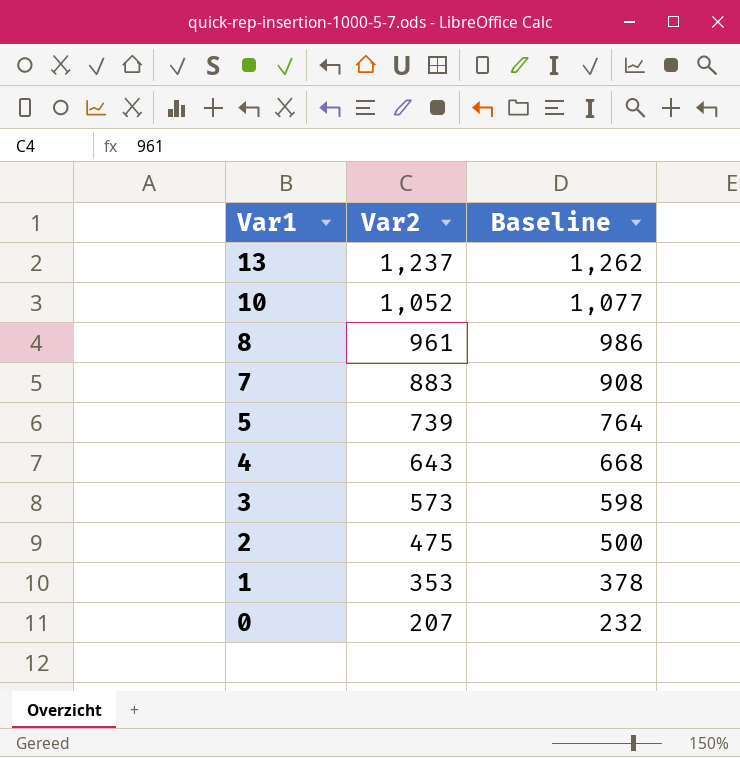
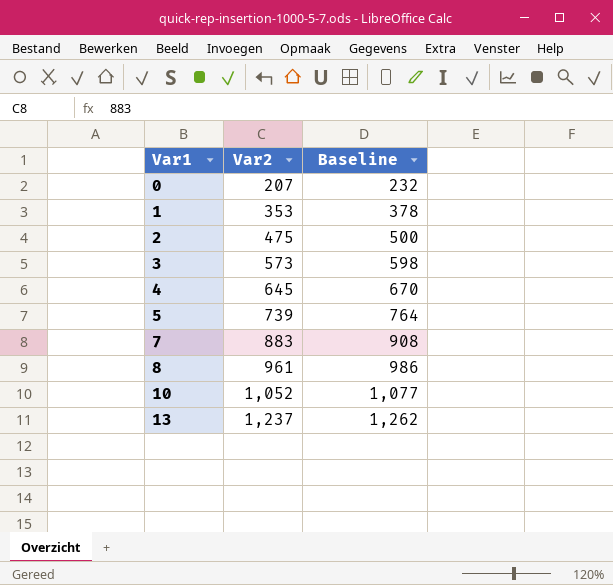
row order: Var1 descending -> Var1 ascending
4 | Var2: 643 -> 645
4 | Baseline: 668 -> 670

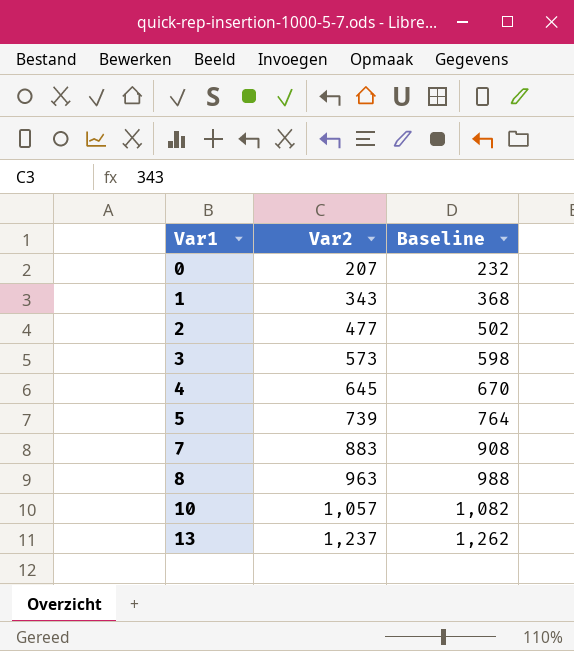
1 | Var2: 353 -> 343
1 | Baseline: 378 -> 368
2 | Var2: 475 -> 477
2 | Baseline: 500 -> 502
8 | Var2: 961 -> 963
8 | Baseline: 986 -> 988
10 | Var2: 1,052 -> 1,057
10 | Baseline: 1,077 -> 1,082

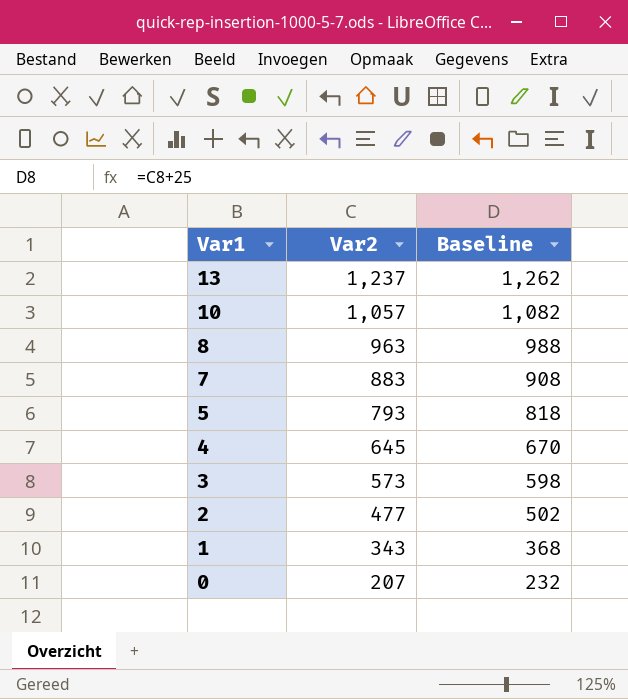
row order: Var1 ascending -> Var1 descending
5 | Var2: 739 -> 793
5 | Baseline: 764 -> 818

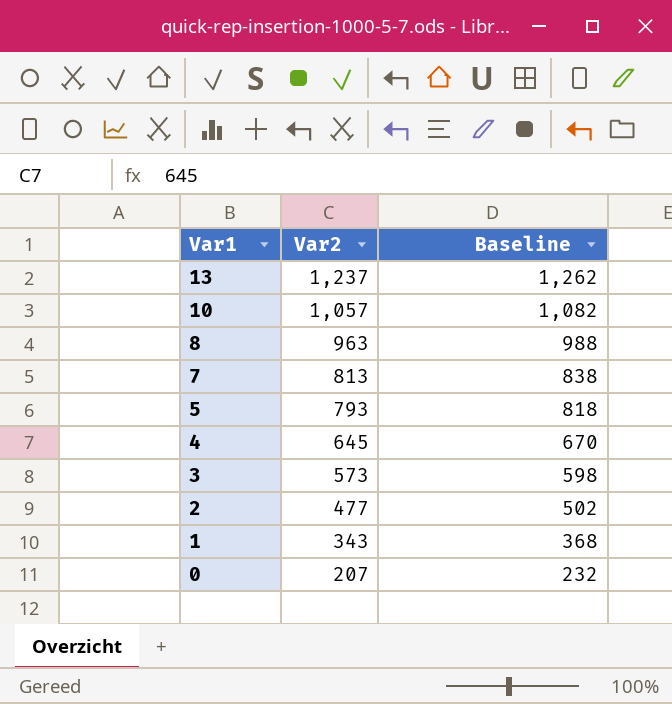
7 | Var2: 883 -> 813
7 | Baseline: 908 -> 838

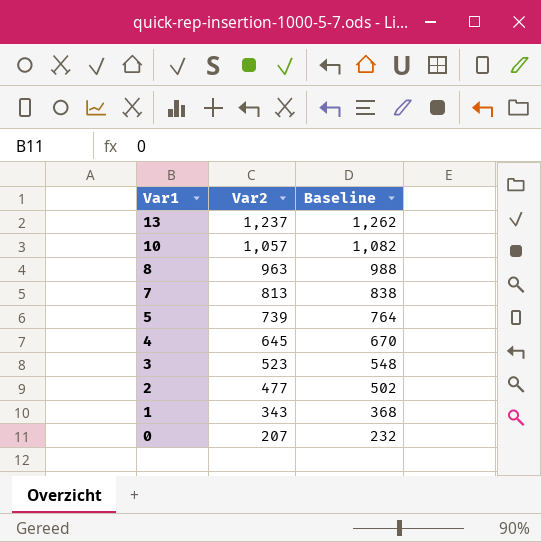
5 | Var2: 793 -> 739
5 | Baseline: 818 -> 764
3 | Var2: 573 -> 523
3 | Baseline: 598 -> 548

